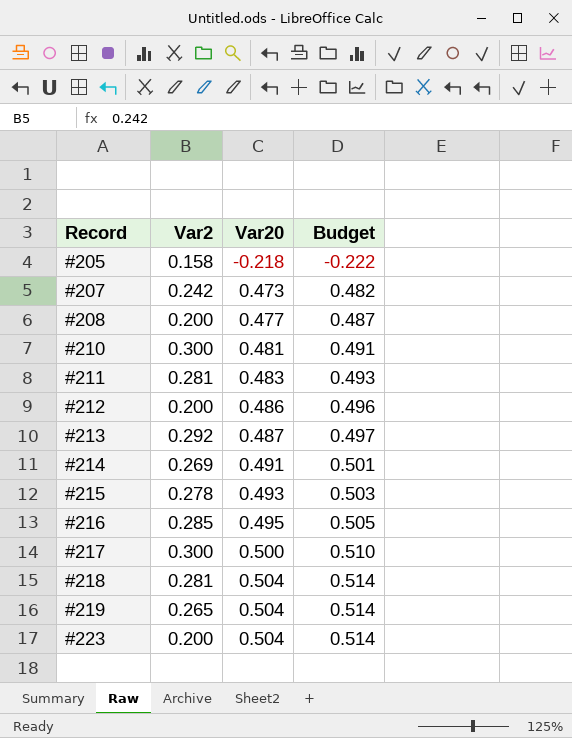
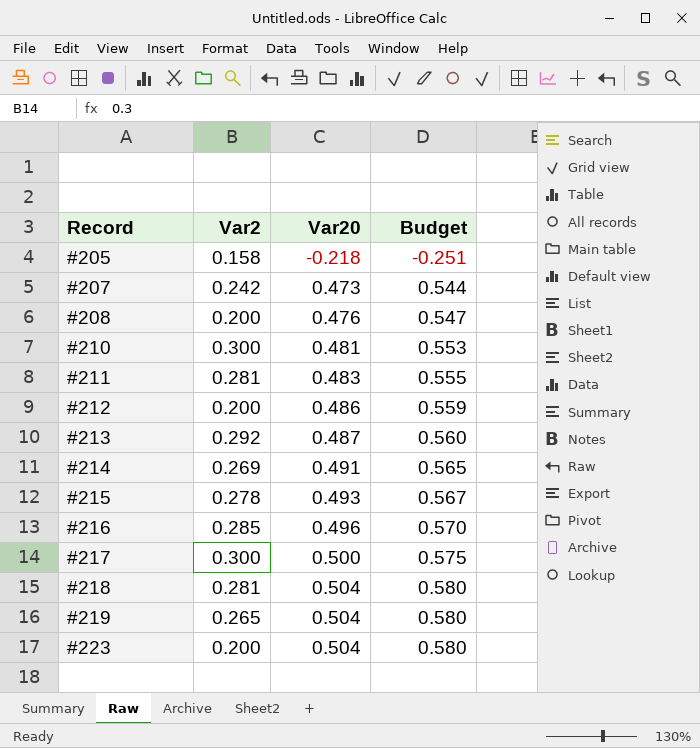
column Budget | formula: [Var20] * 1.02 -> [Var20] * 1.15
#208 | Var20: 0.477 -> 0.476
#216 | Var20: 0.495 -> 0.496

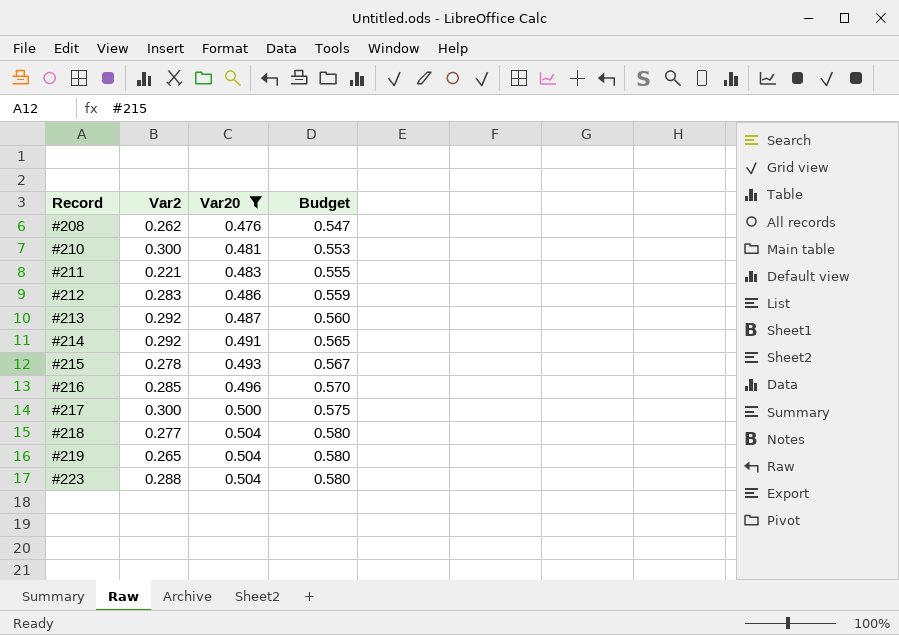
filter: none -> Var20 >= 0.476
#208 | Var2: 0.200 -> 0.262
#211 | Var2: 0.281 -> 0.221
#212 | Var2: 0.200 -> 0.283
#214 | Var2: 0.269 -> 0.292
#218 | Var2: 0.281 -> 0.277
#223 | Var2: 0.200 -> 0.288

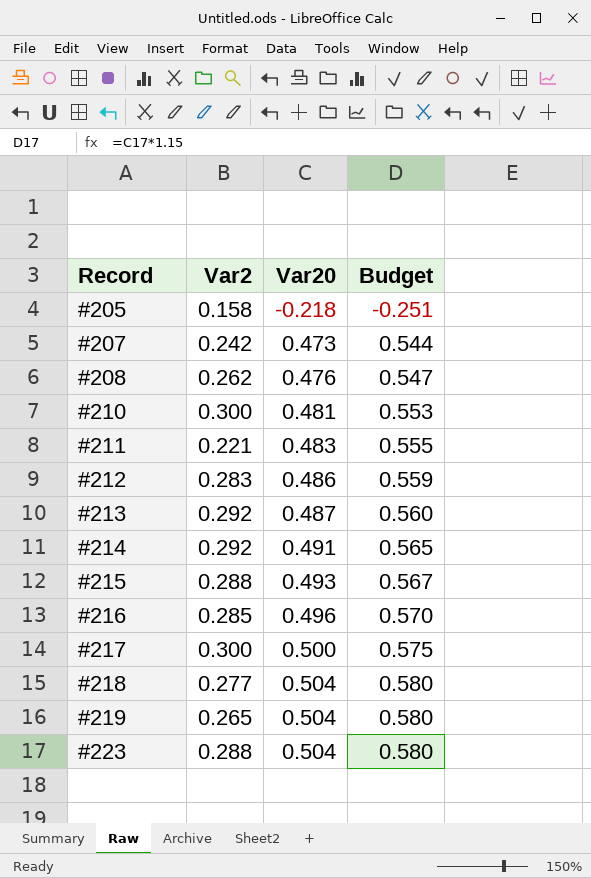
filter: Var20 >= 0.476 -> none
#215 | Var2: 0.278 -> 0.288

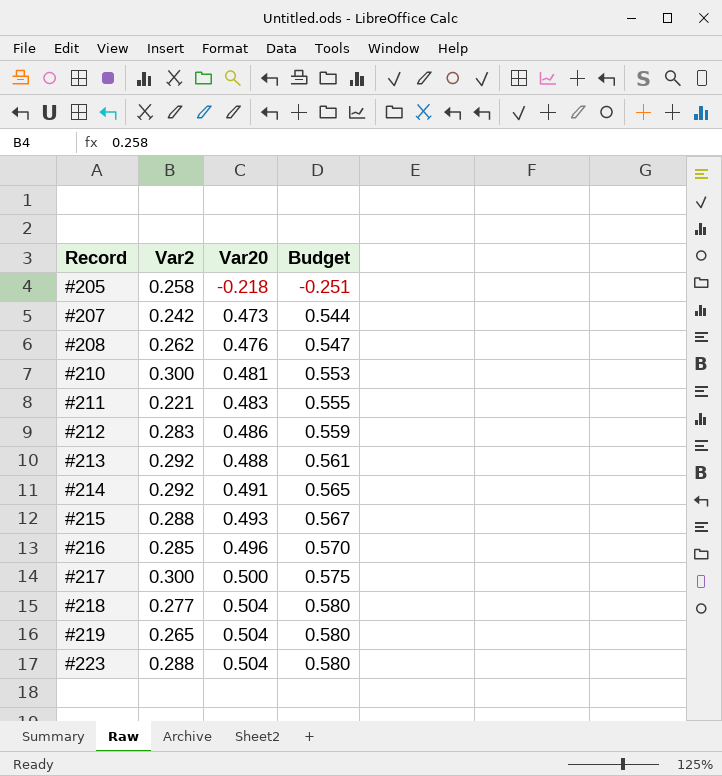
#205 | Var2: 0.158 -> 0.258
#213 | Var20: 0.487 -> 0.488
#213 | Budget: 0.560 -> 0.561

